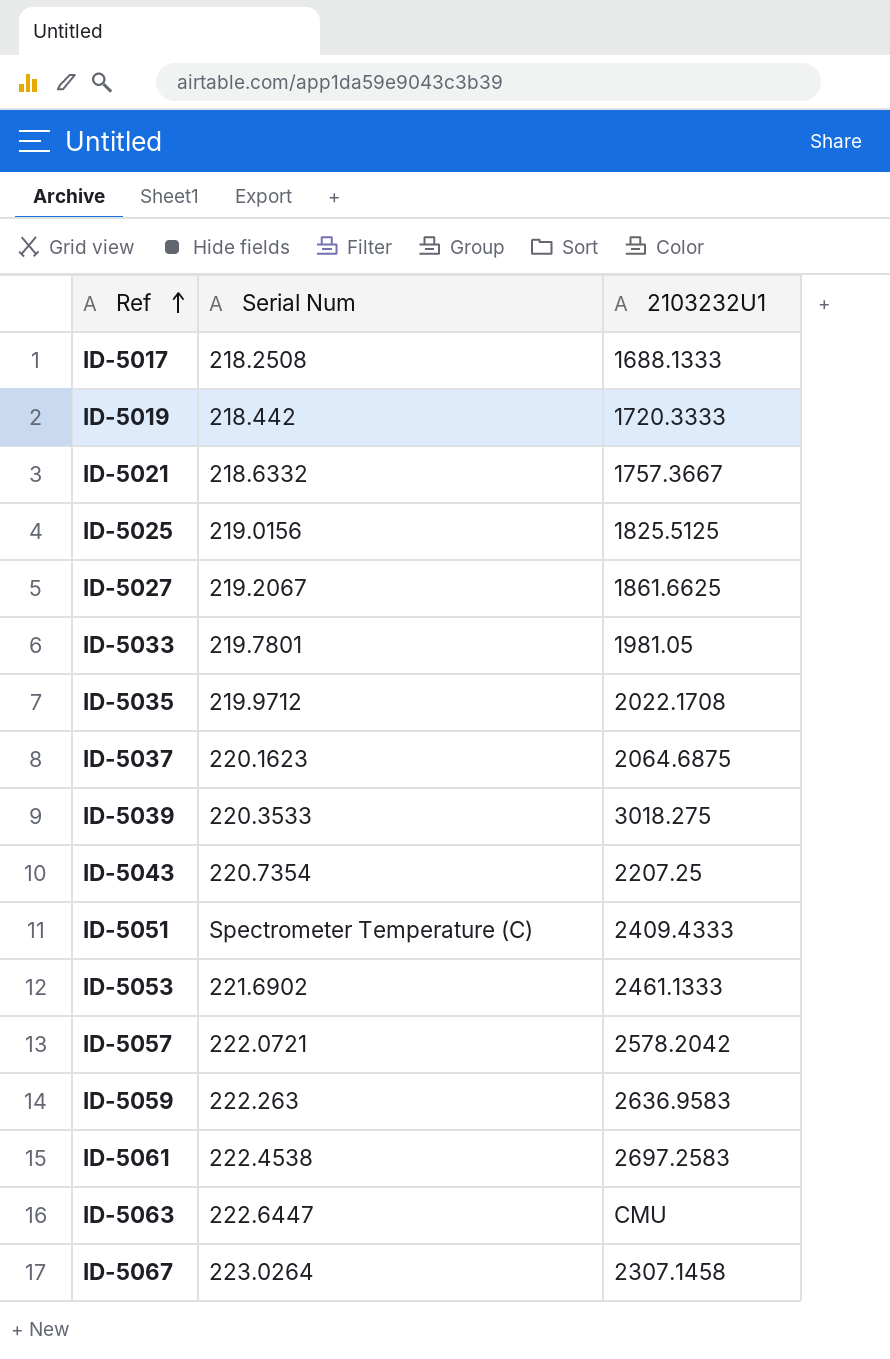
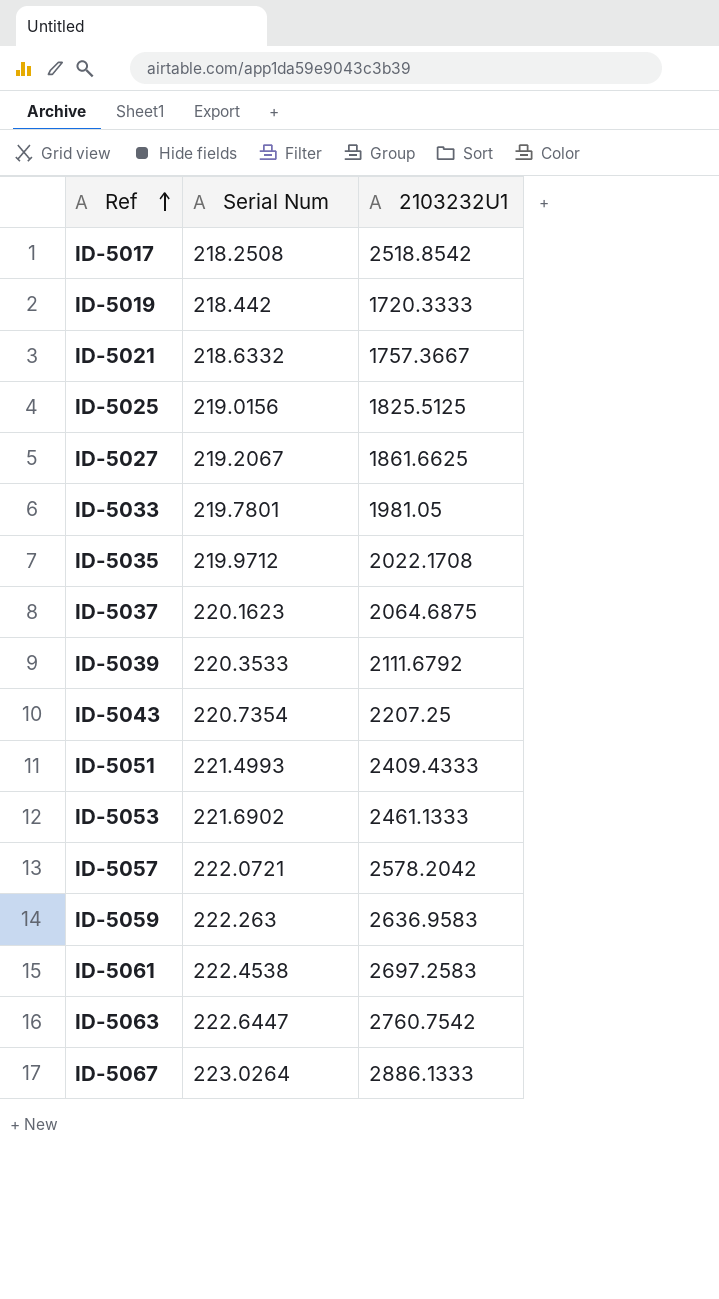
ID-5017 | 2103232U1: 1688.1333 -> 2518.8542
ID-5039 | 2103232U1: 3018.275 -> 2111.6792
ID-5051 | Serial Num: Spectrometer Temperature (C) -> 221.4993
ID-5063 | 2103232U1: CMU -> 2760.7542
ID-5067 | 2103232U1: 2307.1458 -> 2886.1333

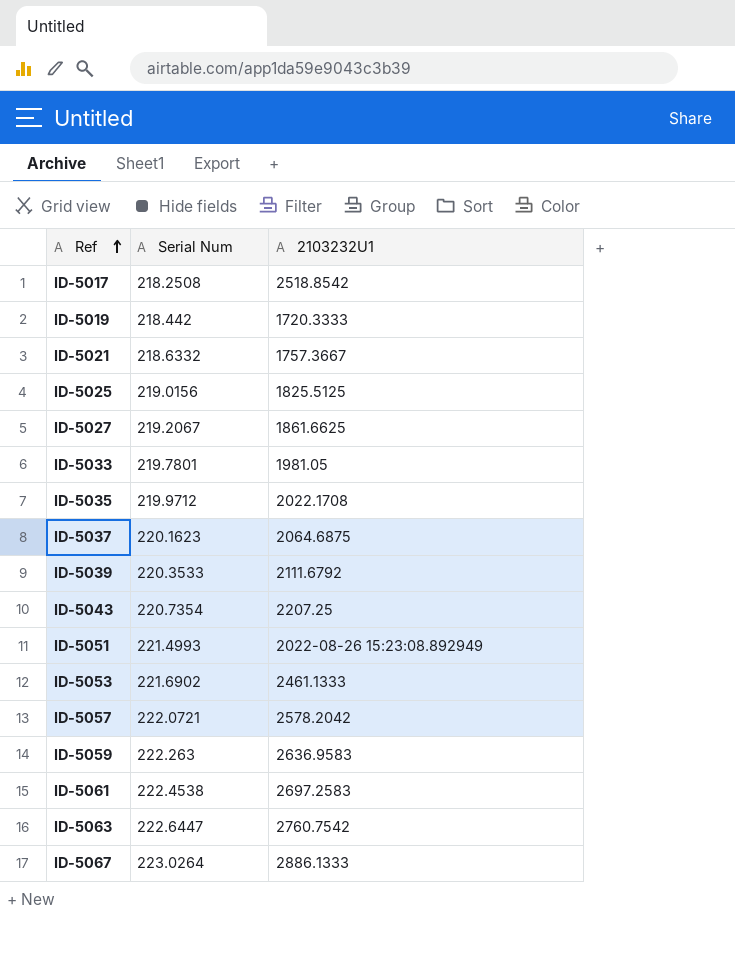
ID-5051 | 2103232U1: 2409.4333 -> 2022-08-26 15:23:08.892949

